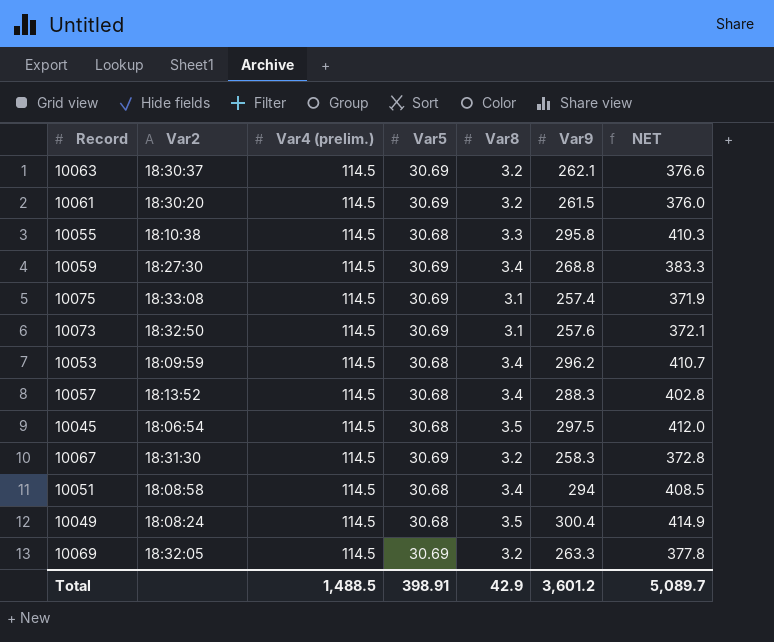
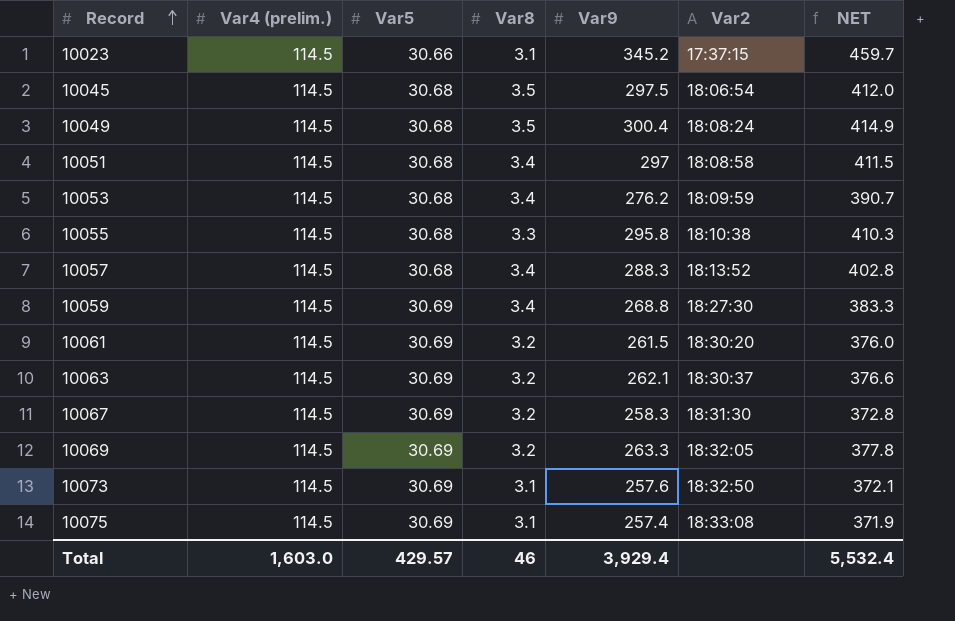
row order: none -> Record ascending
column Var2 | position: 2 -> 6
row 10023: none -> 114.5 | 30.66 | 3.1 | 345.2 | 17:37:15 | 459.7
10051 | Var9: 294 -> 297
10051 | NET: 408.5 -> 411.5
10053 | Var9: 296.2 -> 276.2
10053 | NET: 410.7 -> 390.7
Total | Var4 (prelim.): 1,488.5 -> 1,603.0
Total | Var5: 398.91 -> 429.57
Total | Var8: 42.9 -> 46
Total | Var9: 3,601.2 -> 3,929.4
Total | NET: 5,089.7 -> 5,532.4

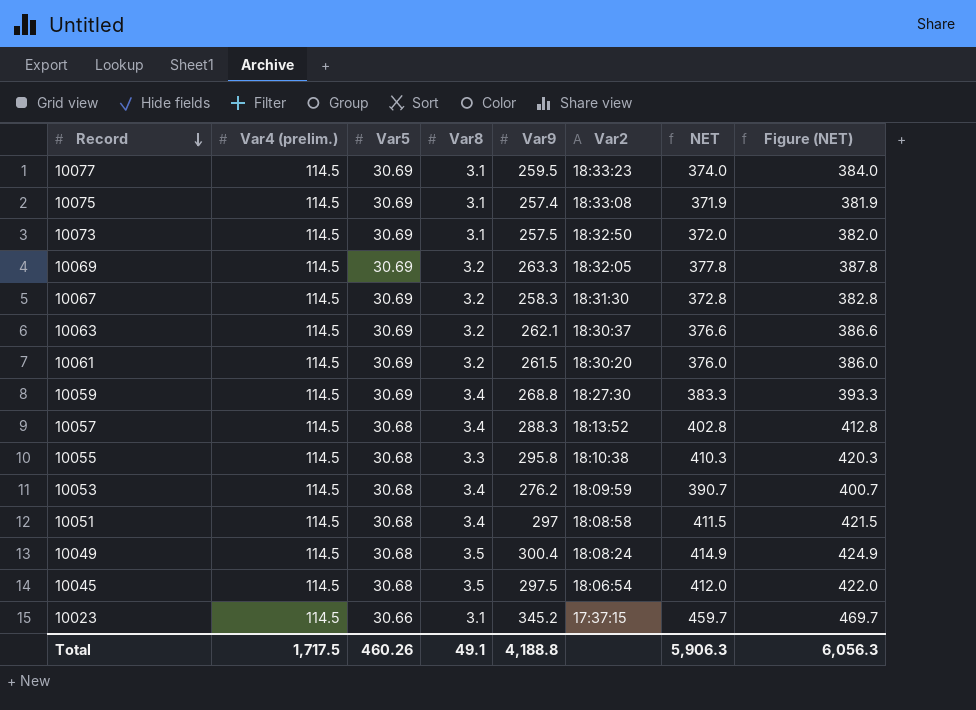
row order: Record ascending -> Record descending
column Figure (NET) | formula: none -> [NET] + 10
row 10077: none -> 114.5 | 30.69 | 3.1 | 259.5 | 18:33:23 | 374.0 | 384.0
10073 | Var9: 257.6 -> 257.5
10073 | NET: 372.1 -> 372.0
Total | Var4 (prelim.): 1,603.0 -> 1,717.5
Total | Var5: 429.57 -> 460.26
Total | Var8: 46 -> 49.1
Total | Var9: 3,929.4 -> 4,188.8
Total | NET: 5,532.4 -> 5,906.3

